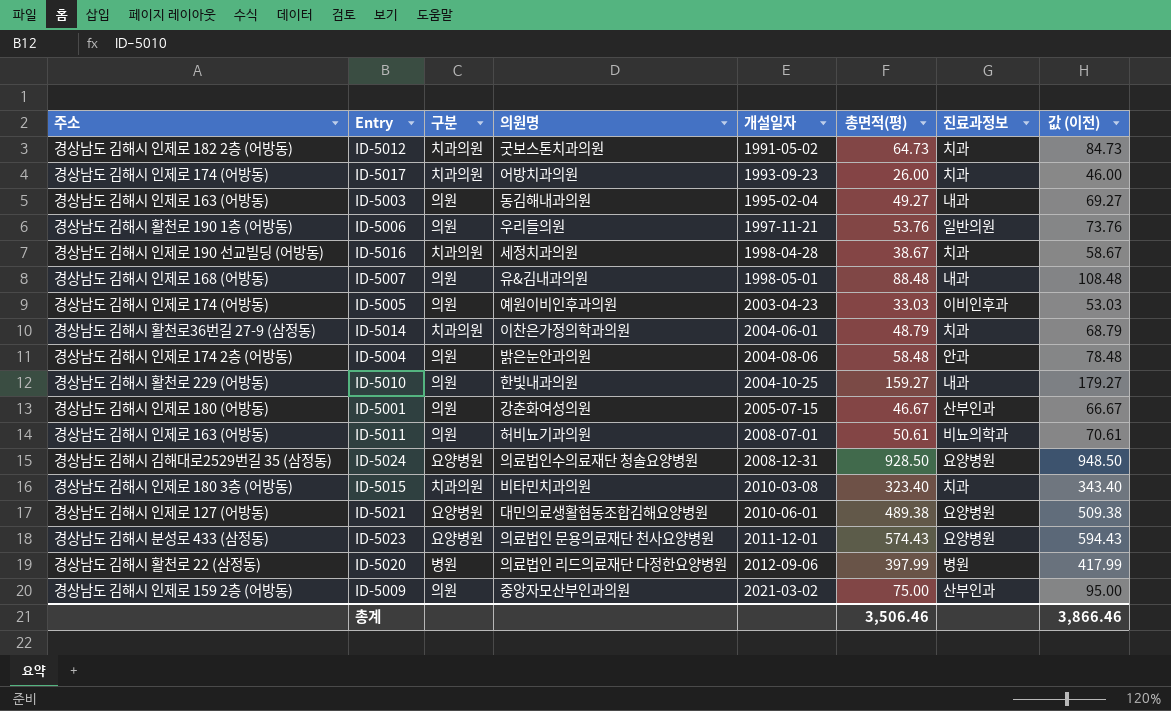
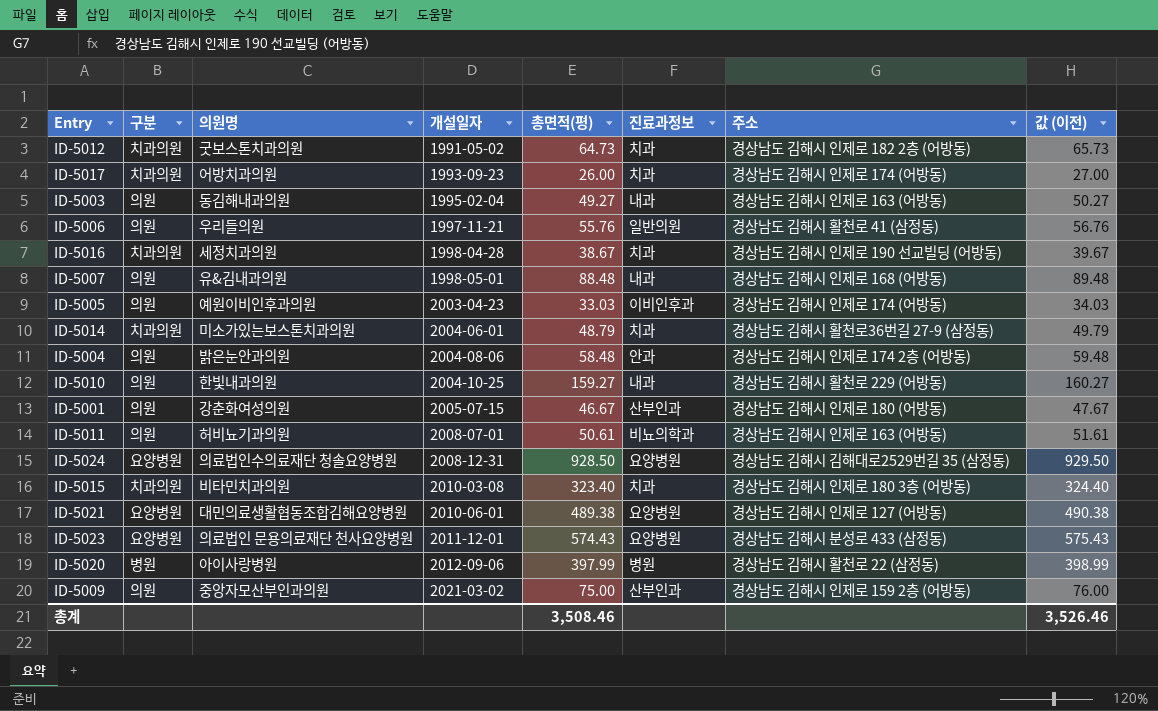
column 주소 | position: 1 -> 7
column 값 (이전) | formula: [총면적(평)] + 20 -> [총면적(평)] + 1
ID-5006 | 총면적(평): 53.76 -> 55.76
ID-5006 | 주소: 경상남도 김해시 활천로 190 1층 (어방동) -> 경상남도 김해시 활천로 41 (삼정동)
ID-5014 | 의원명: 이찬은가정의학과의원 -> 미소가있는보스톤치과의원
ID-5020 | 의원명: 의료법인 리드의료재단 다정한요양병원 -> 아이사랑병원
총계 | 총면적(평): 3,506.46 -> 3,508.46
총계 | 값 (이전): 3,866.46 -> 3,526.46

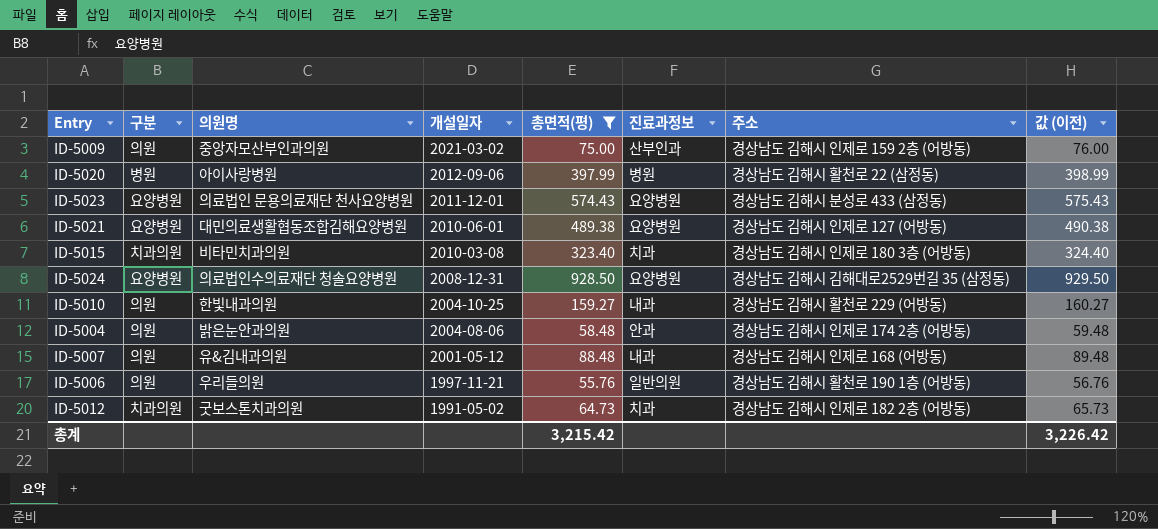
filter: none -> 총면적(평) >= 55.76
row order: 개설일자 ascending -> 개설일자 descending
ID-5007 | 개설일자: 1998-05-01 -> 2001-05-12
ID-5006 | 주소: 경상남도 김해시 활천로 41 (삼정동) -> 경상남도 김해시 활천로 190 1층 (어방동)
총계 | 총면적(평): 3,508.46 -> 3,215.42
총계 | 값 (이전): 3,526.46 -> 3,226.42

